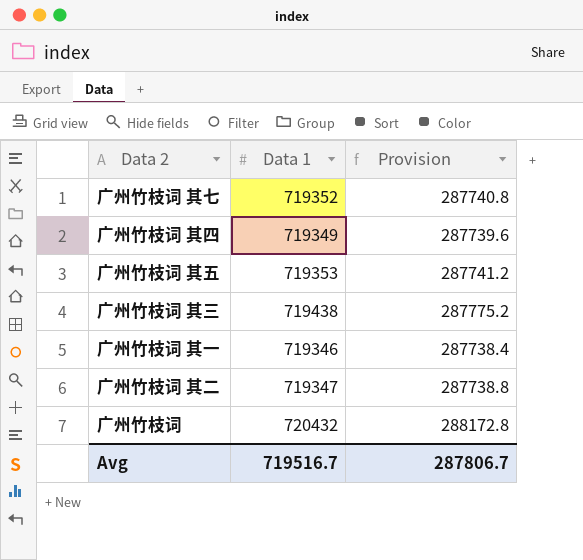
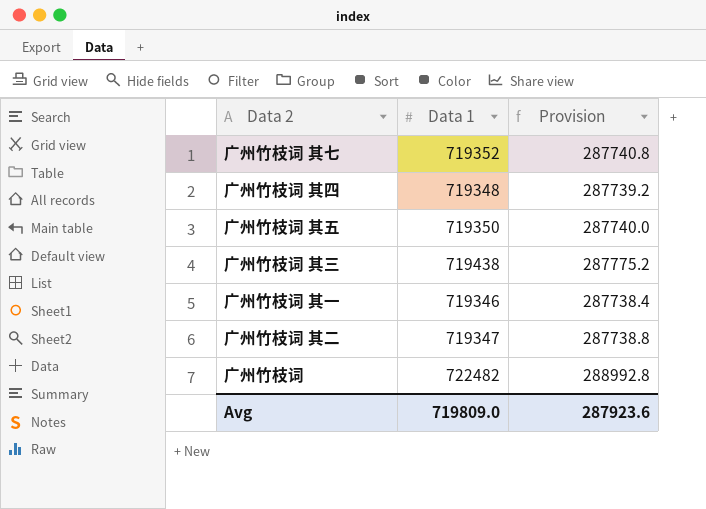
广州竹枝词 其四 | Data 1: 719349 -> 719348
广州竹枝词 其四 | Provision: 287739.6 -> 287739.2
广州竹枝词 其五 | Data 1: 719353 -> 719350
广州竹枝词 其五 | Provision: 287741.2 -> 287740.0
广州竹枝词 | Data 1: 720432 -> 722482
广州竹枝词 | Provision: 288172.8 -> 288992.8
Avg | Data 1: 719516.7 -> 719809.0
Avg | Provision: 287806.7 -> 287923.6

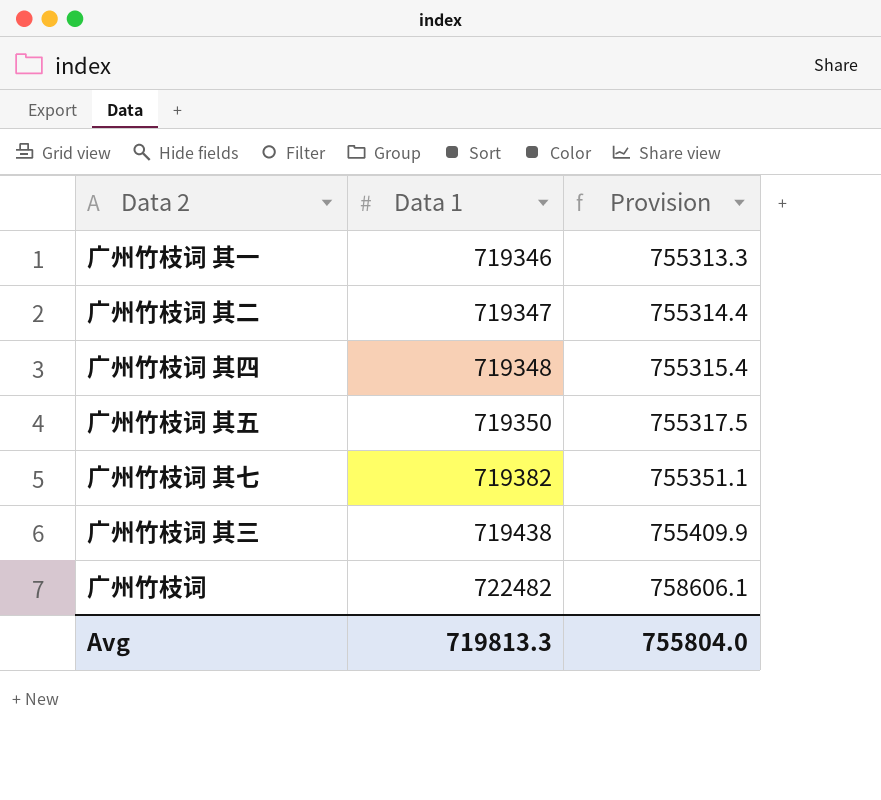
row order: none -> Data 1 ascending
column Provision | formula: [Data 1] * 0.4 -> [Data 1] * 1.05
广州竹枝词 其七 | Data 1: 719352 -> 719382
Avg | Data 1: 719809.0 -> 719813.3
Avg | Provision: 287923.6 -> 755804.0

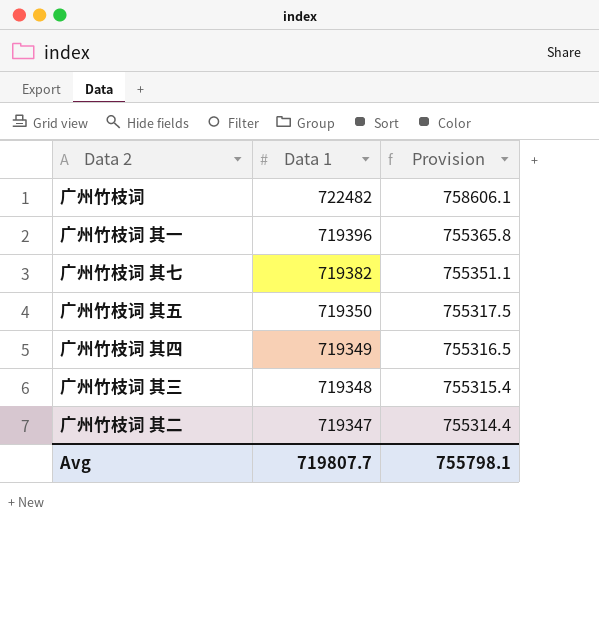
row order: Data 1 ascending -> Data 1 descending
广州竹枝词 其一 | Data 1: 719346 -> 719396
广州竹枝词 其一 | Provision: 755313.3 -> 755365.8
广州竹枝词 其四 | Data 1: 719348 -> 719349
广州竹枝词 其四 | Provision: 755315.4 -> 755316.5
广州竹枝词 其三 | Data 1: 719438 -> 719348
广州竹枝词 其三 | Provision: 755409.9 -> 755315.4
Avg | Data 1: 719813.3 -> 719807.7
Avg | Provision: 755804.0 -> 755798.1

